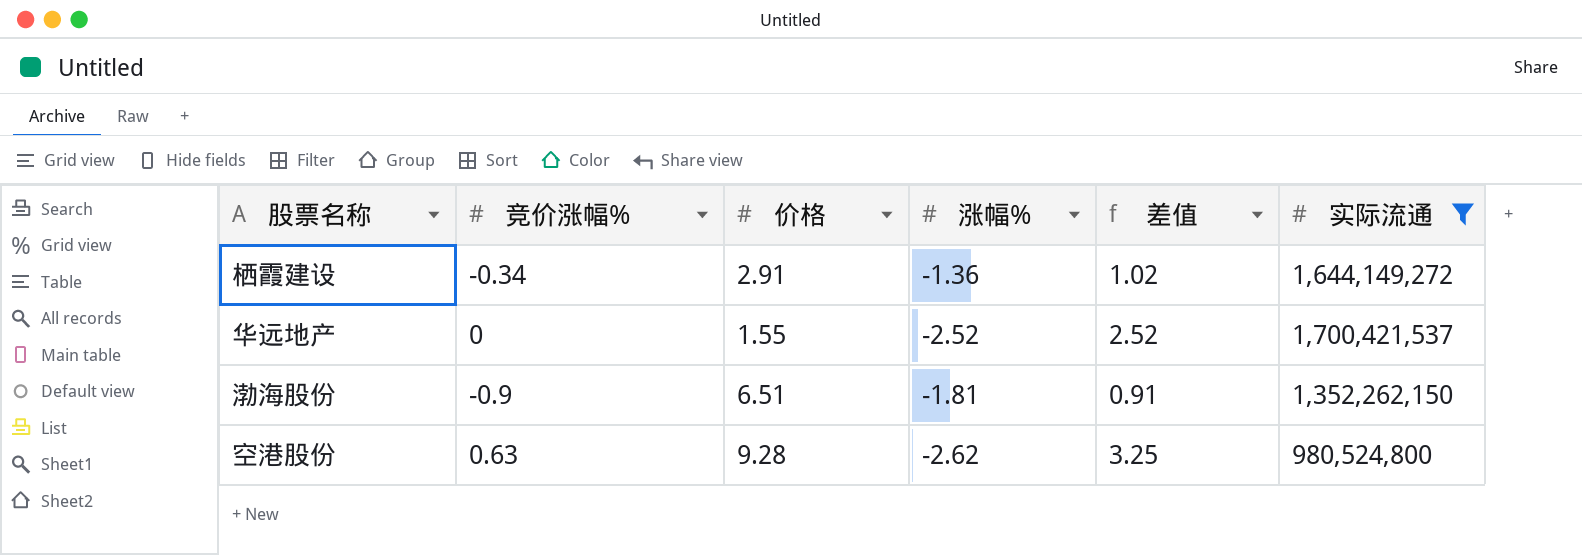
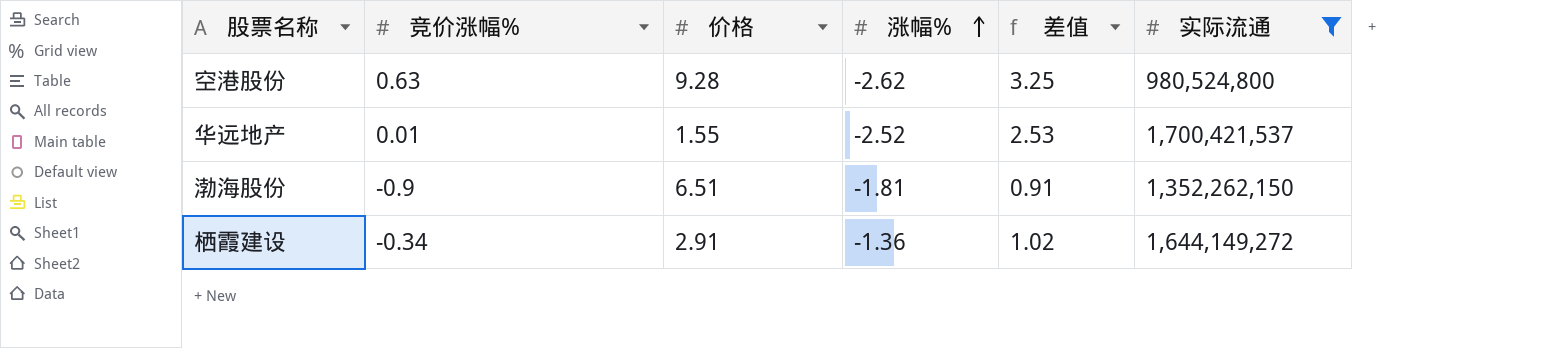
row order: none -> 涨幅% ascending
华远地产 | 竞价涨幅%: 0 -> 0.01
华远地产 | 差值: 2.52 -> 2.53

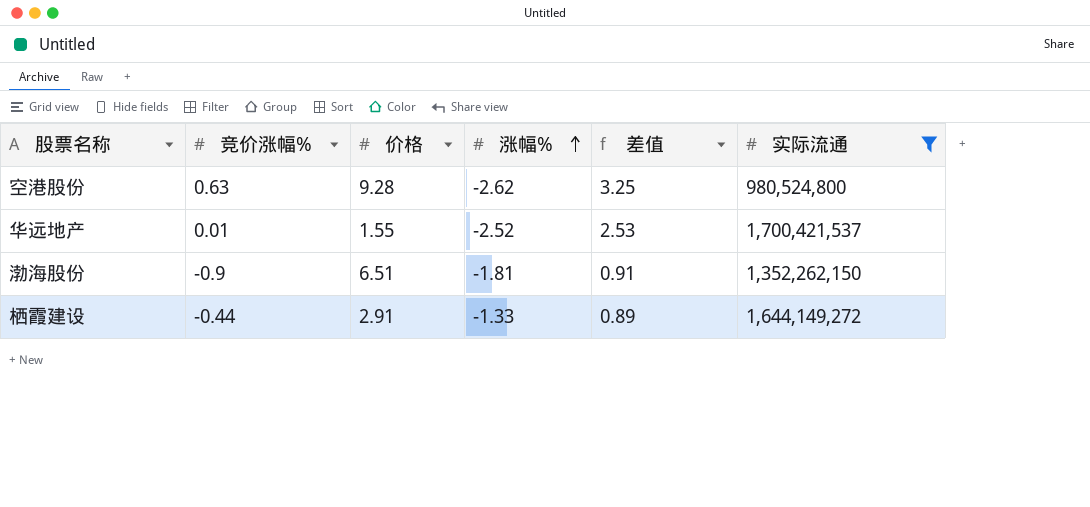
栖霞建设 | 竞价涨幅%: -0.34 -> -0.44
栖霞建设 | 涨幅%: -1.36 -> -1.33
栖霞建设 | 差值: 1.02 -> 0.89

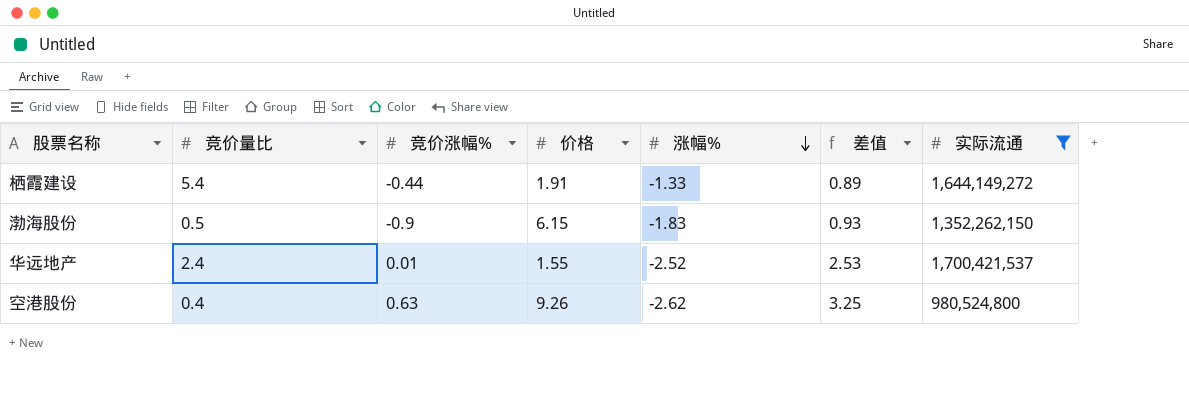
row order: 涨幅% ascending -> 涨幅% descending
column 竞价量比 | position: none -> 2
栖霞建设 | 价格: 2.91 -> 1.91
渤海股份 | 价格: 6.51 -> 6.15
渤海股份 | 涨幅%: -1.81 -> -1.83
渤海股份 | 差值: 0.91 -> 0.93
空港股份 | 价格: 9.28 -> 9.26

